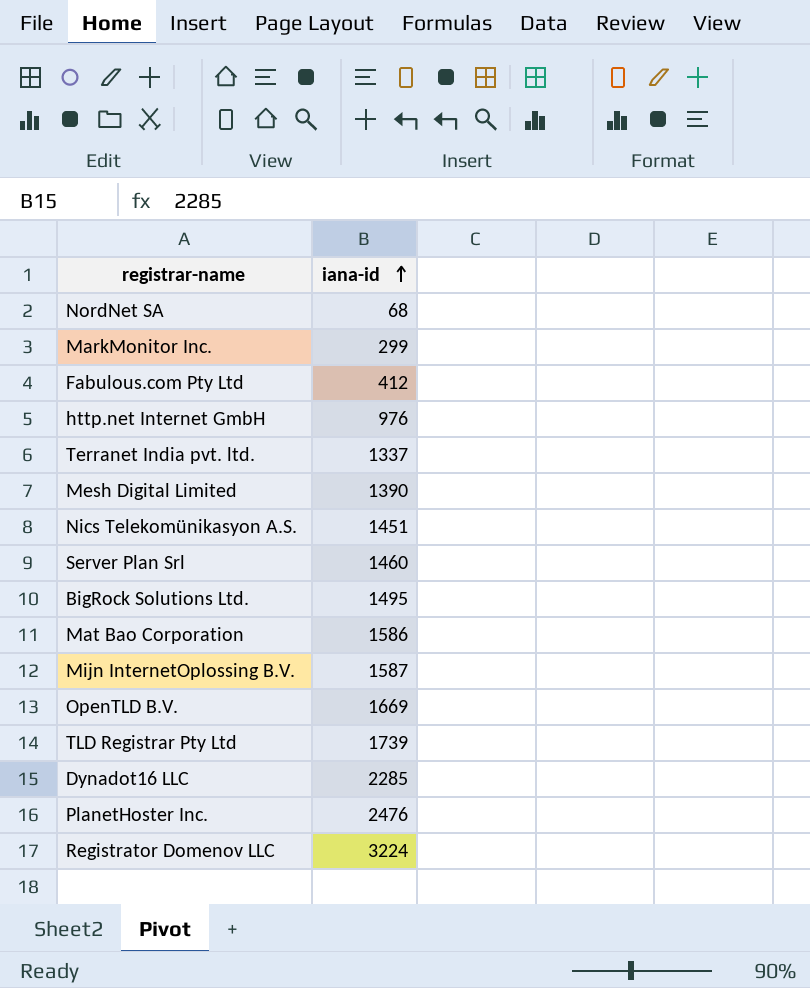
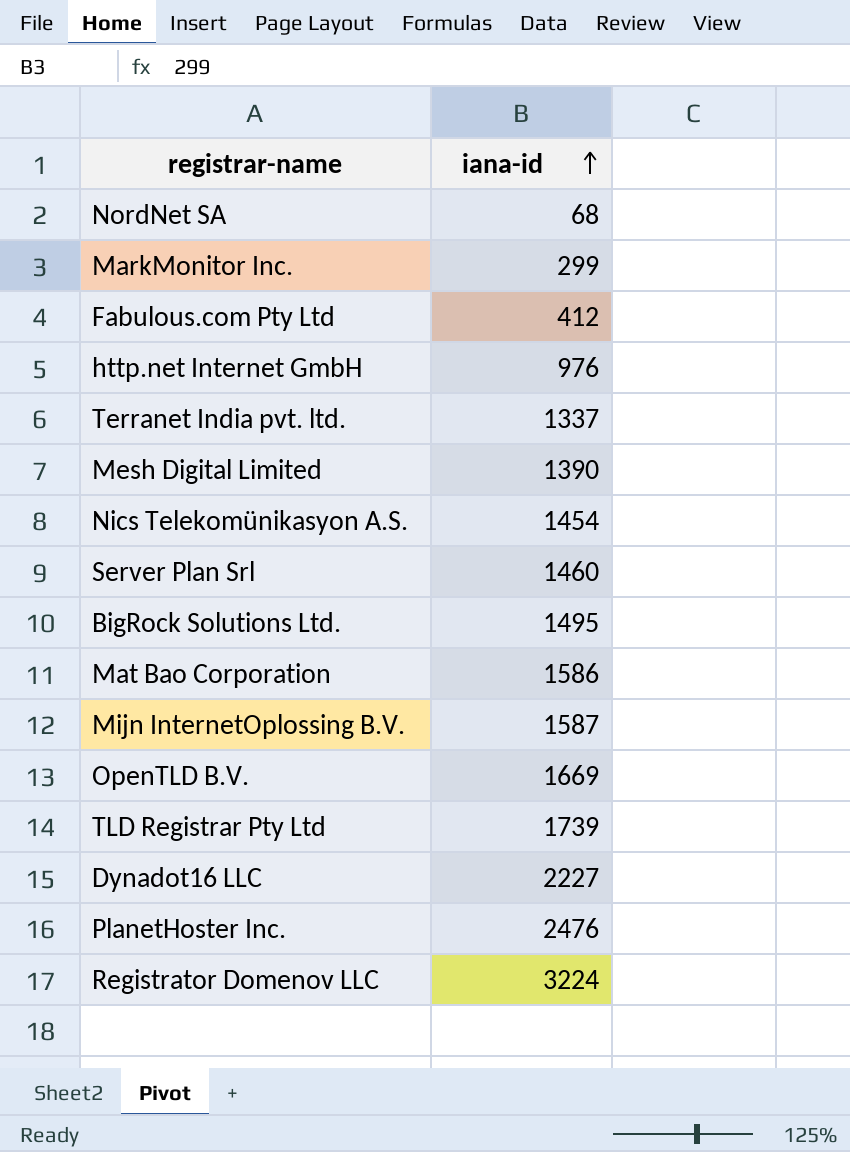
Nics Telekomünikasyon A.S. | iana-id: 1451 -> 1454
Dynadot16 LLC | iana-id: 2285 -> 2227

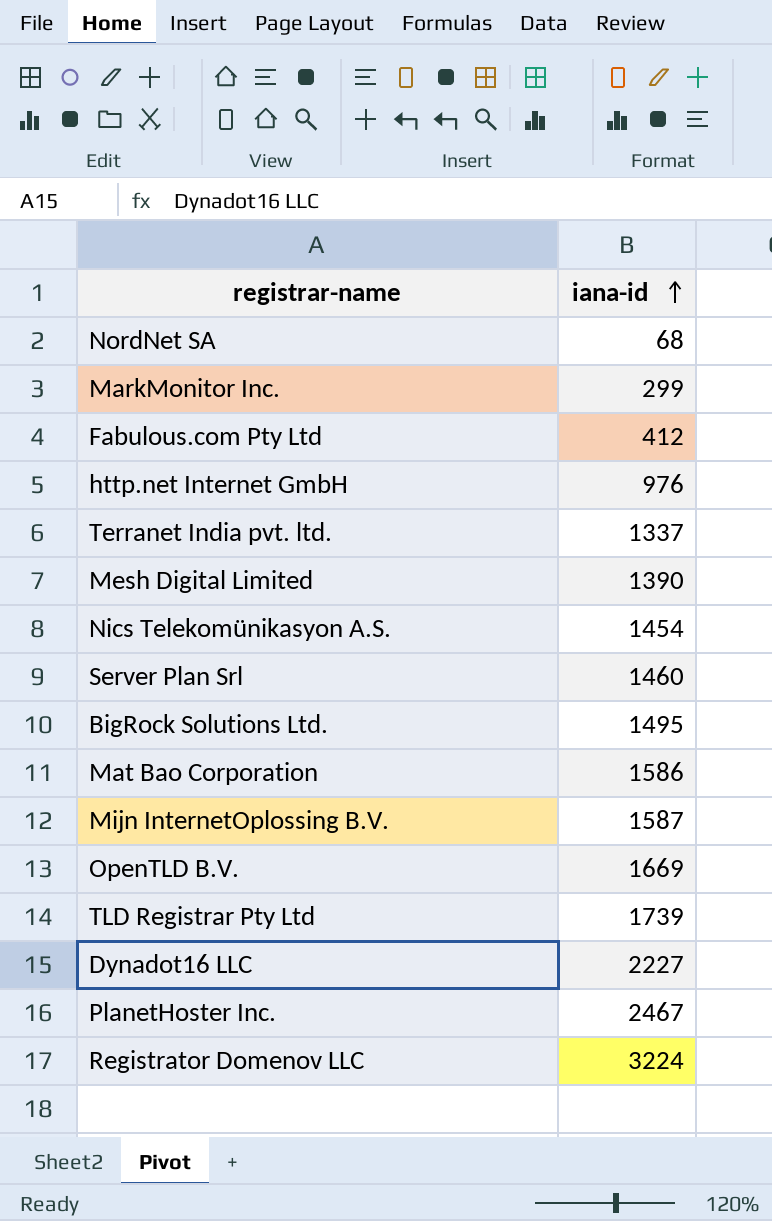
PlanetHoster Inc. | iana-id: 2476 -> 2467

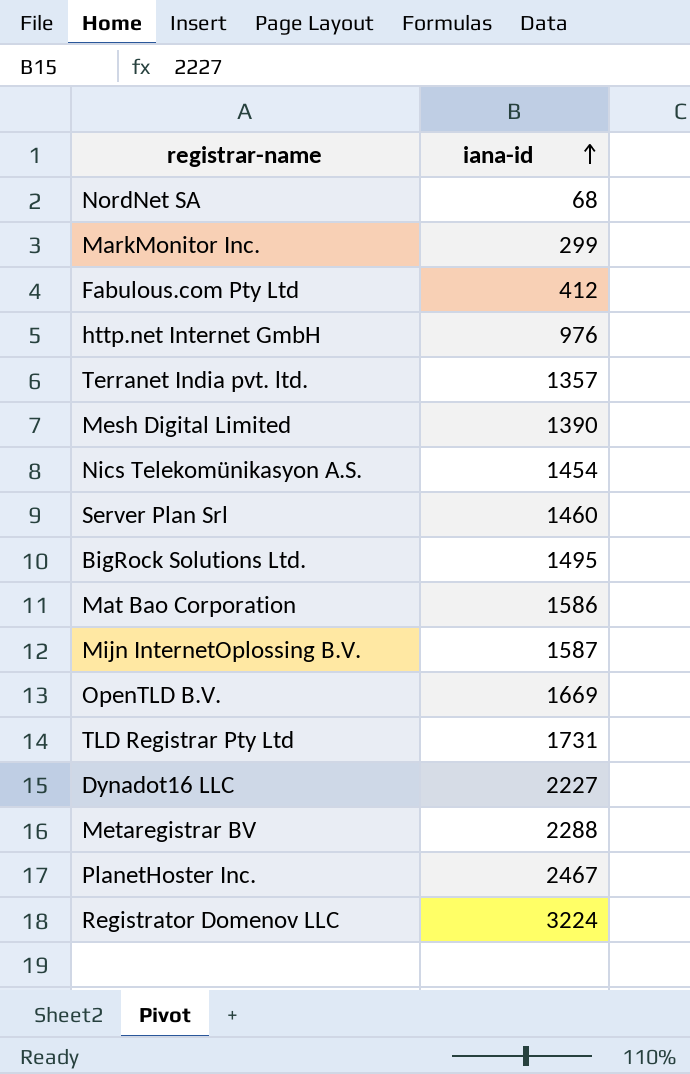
Terranet India pvt. ltd. | iana-id: 1337 -> 1357
TLD Registrar Pty Ltd | iana-id: 1739 -> 1731
row Metaregistrar BV: none -> 2288

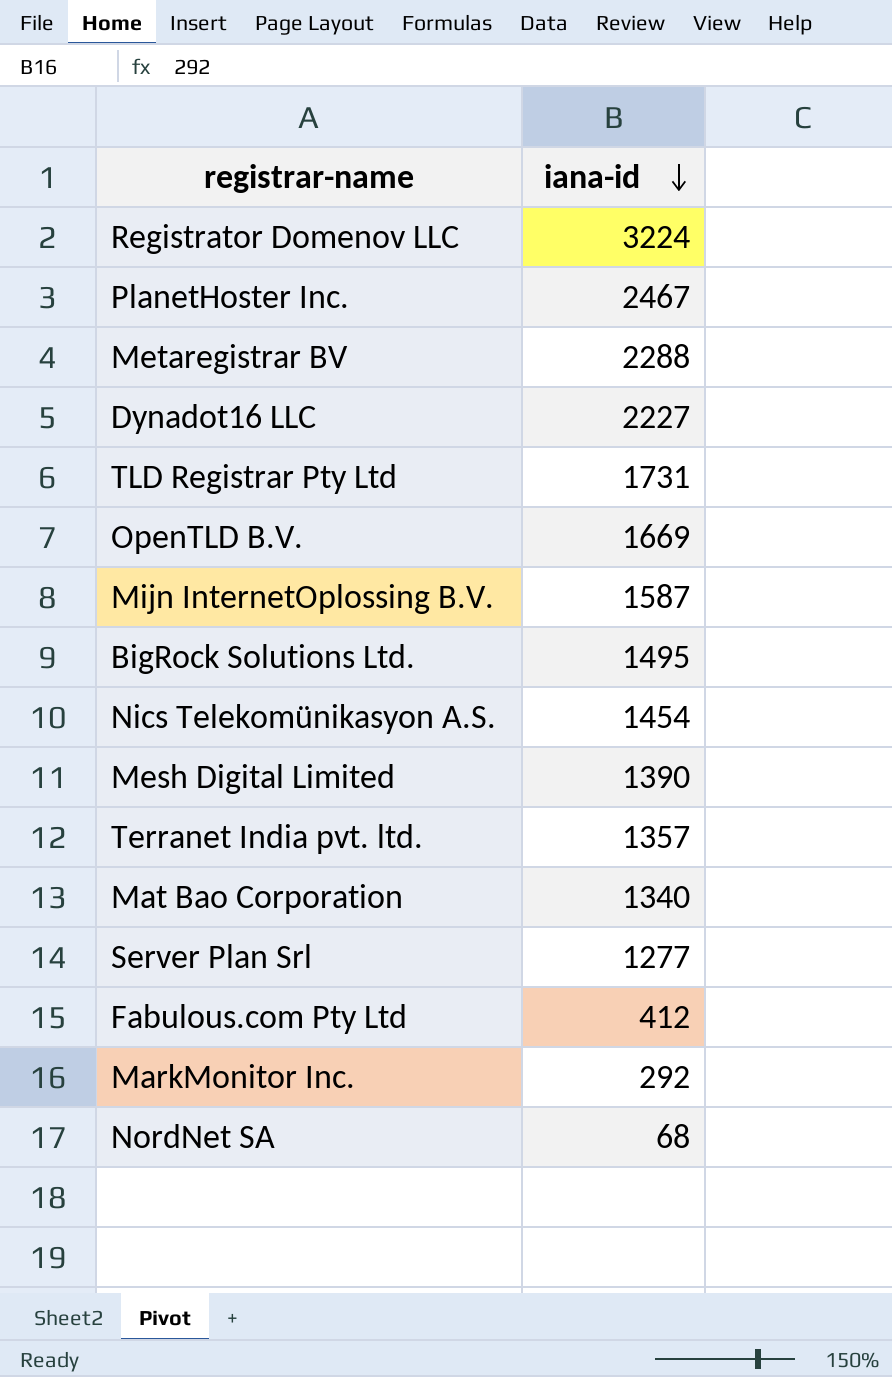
row order: iana-id ascending -> iana-id descending
row http.net Internet GmbH: 976 -> none
Mat Bao Corporation | iana-id: 1586 -> 1340
Server Plan Srl | iana-id: 1460 -> 1277
MarkMonitor Inc. | iana-id: 299 -> 292

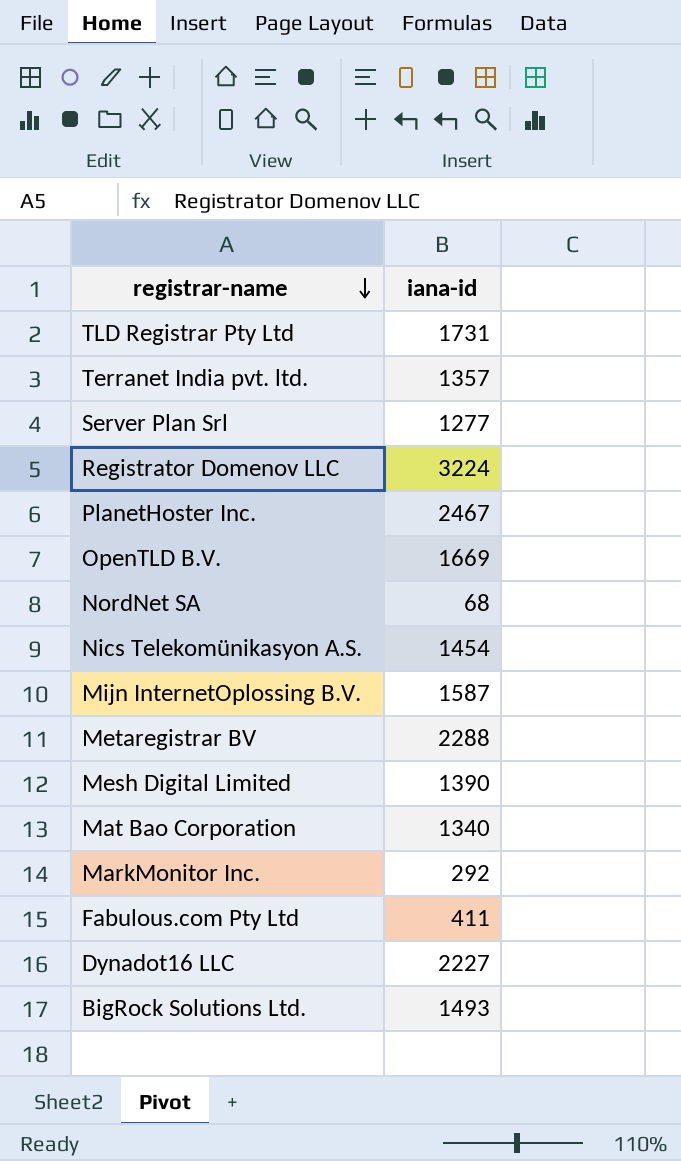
row order: iana-id descending -> registrar-name descending
Fabulous.com Pty Ltd | iana-id: 412 -> 411
BigRock Solutions Ltd. | iana-id: 1495 -> 1493

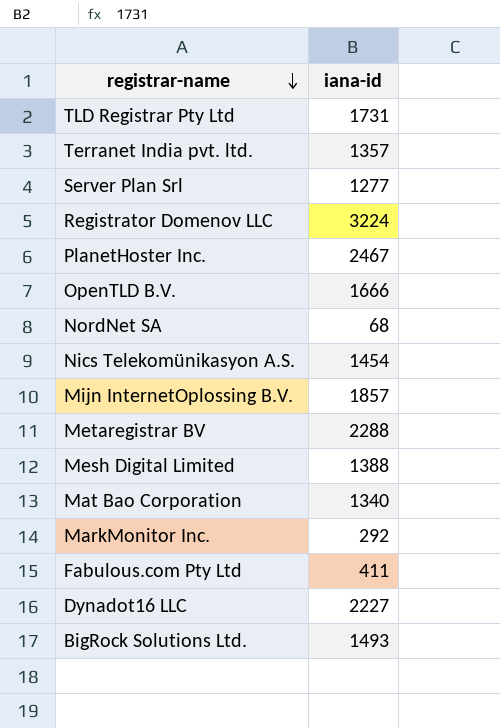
OpenTLD B.V. | iana-id: 1669 -> 1666
Mijn InternetOplossing B.V. | iana-id: 1587 -> 1857
Mesh Digital Limited | iana-id: 1390 -> 1388

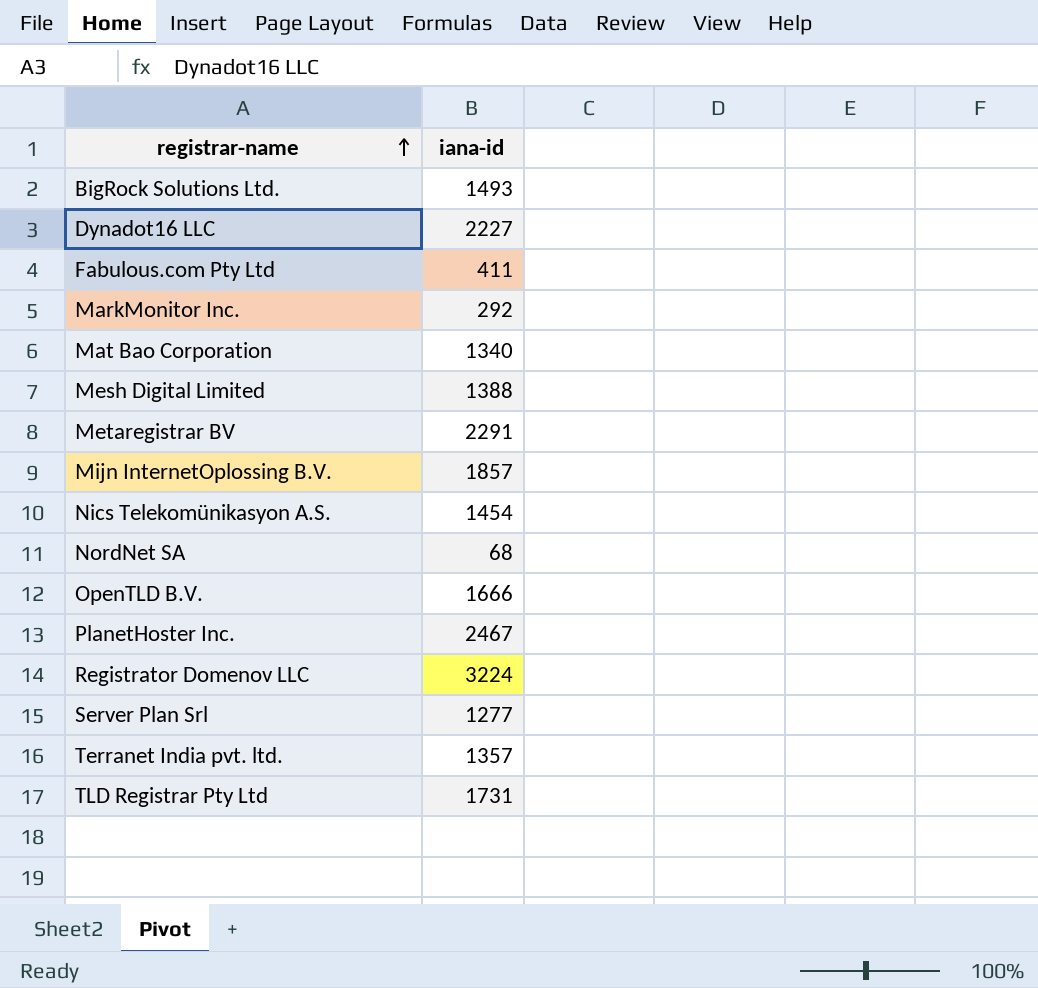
row order: registrar-name descending -> registrar-name ascending
Metaregistrar BV | iana-id: 2288 -> 2291

